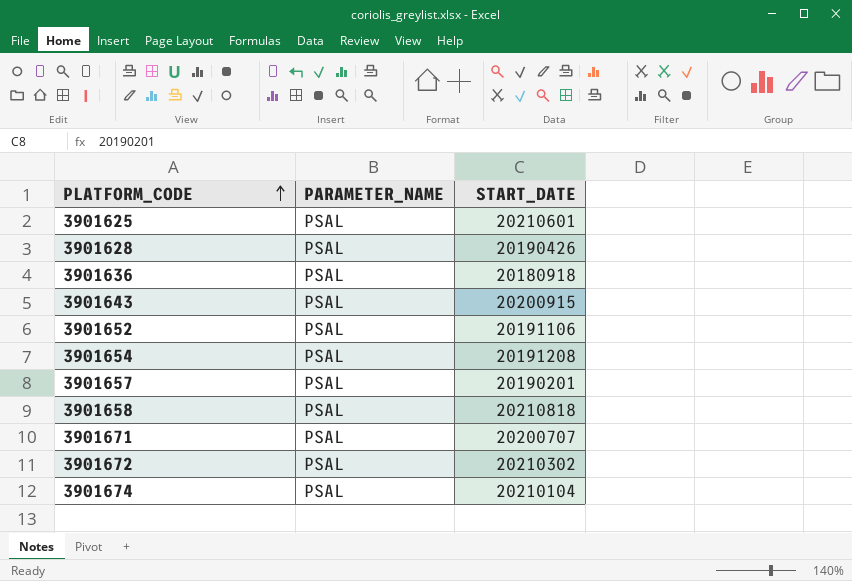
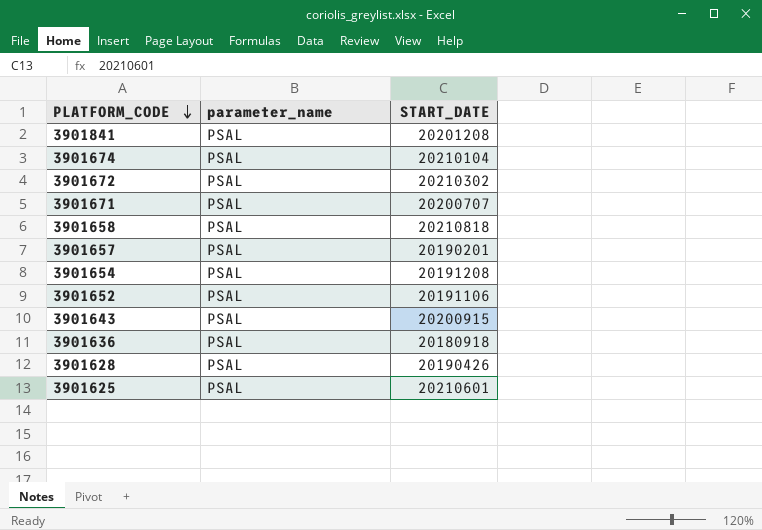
row order: PLATFORM_CODE ascending -> PLATFORM_CODE descending
column name: PARAMETER_NAME -> parameter_name
row 3901841: none -> PSAL | 20201208

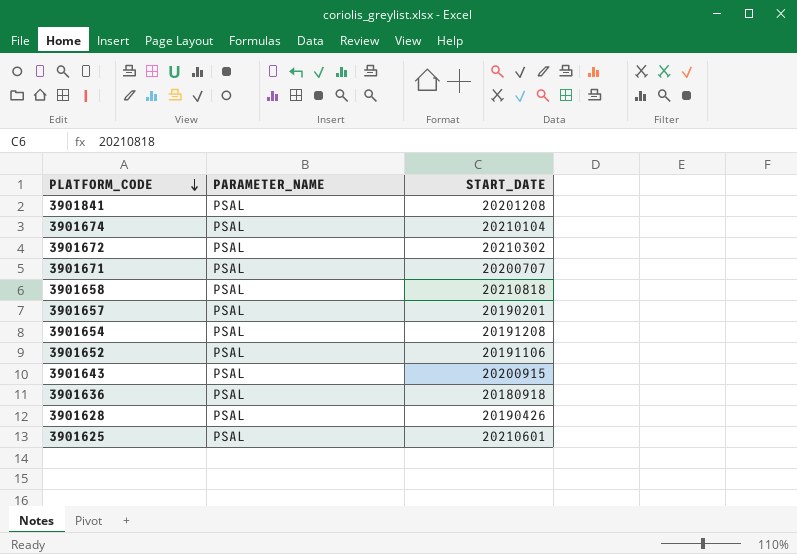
column name: parameter_name -> PARAMETER_NAME

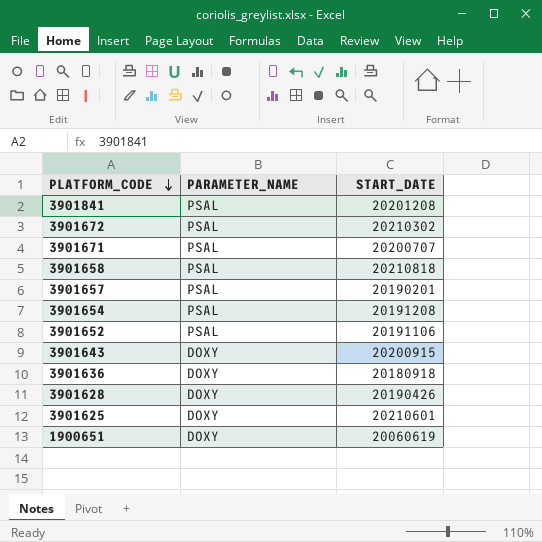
row 3901674: PSAL | 20210104 -> none
3901643 | PARAMETER_NAME: PSAL -> DOXY
3901636 | PARAMETER_NAME: PSAL -> DOXY
3901628 | PARAMETER_NAME: PSAL -> DOXY
3901625 | PARAMETER_NAME: PSAL -> DOXY
row 1900651: none -> DOXY | 20060619

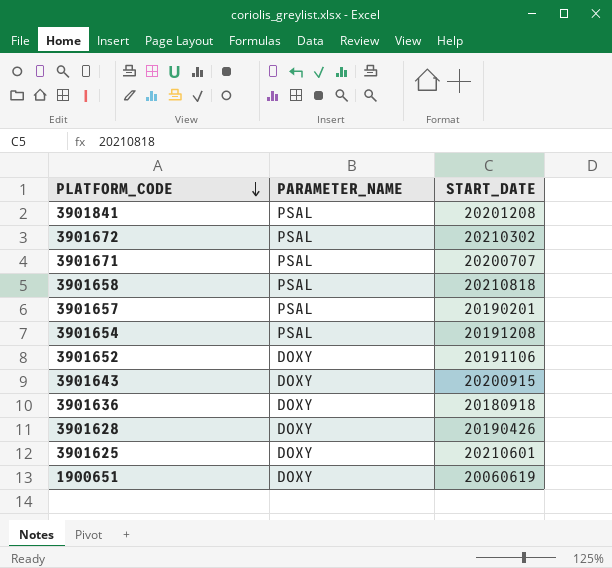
3901652 | PARAMETER_NAME: PSAL -> DOXY

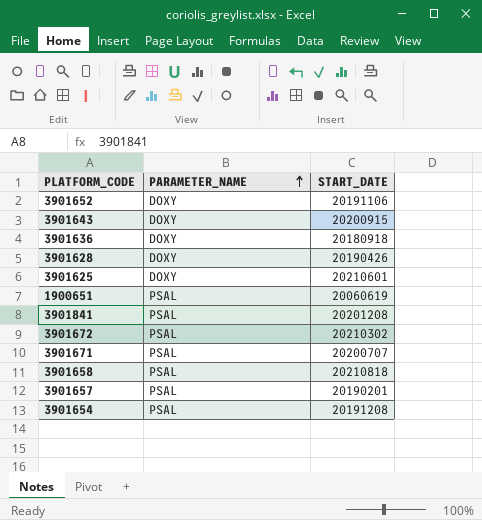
row order: PLATFORM_CODE descending -> PARAMETER_NAME ascending
1900651 | PARAMETER_NAME: DOXY -> PSAL

